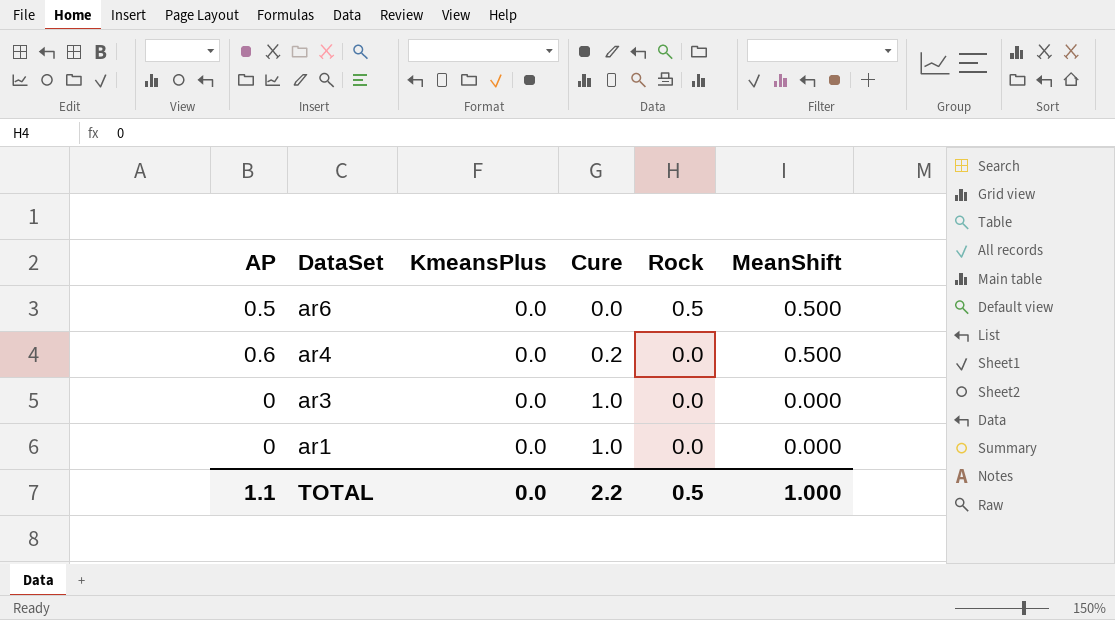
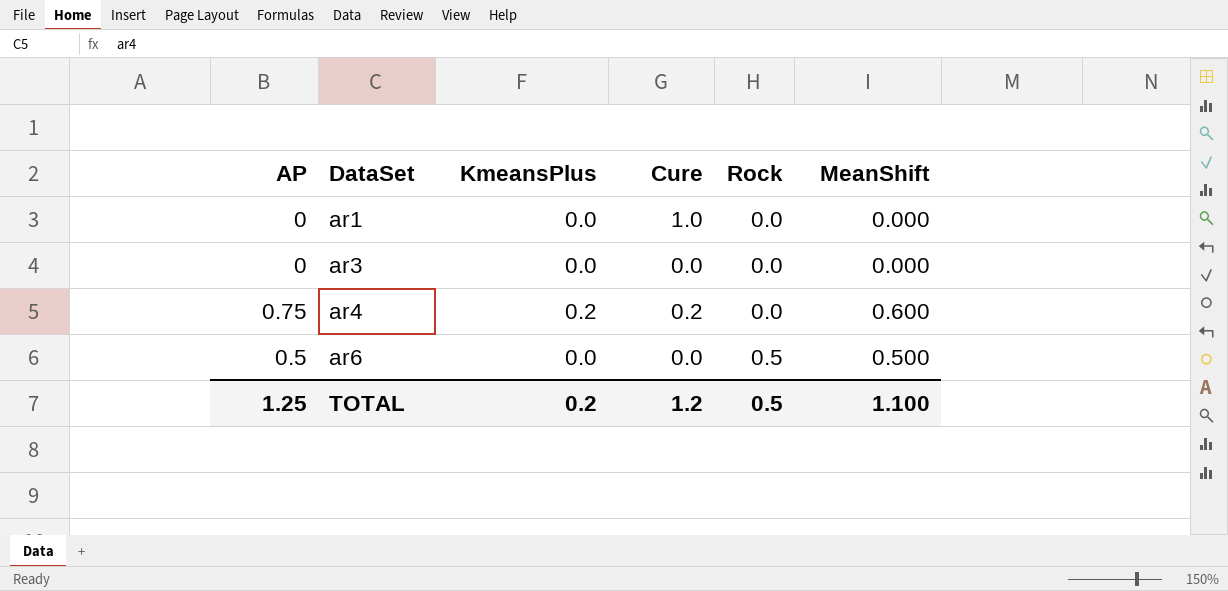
row order: DataSet descending -> DataSet ascending
ar3 | Cure: 1.0 -> 0.0
ar4 | AP: 0.6 -> 0.75
ar4 | KmeansPlus: 0.0 -> 0.2
ar4 | MeanShift: 0.500 -> 0.600
TOTAL | AP: 1.1 -> 1.25
TOTAL | KmeansPlus: 0.0 -> 0.2
TOTAL | Cure: 2.2 -> 1.2
TOTAL | MeanShift: 1.000 -> 1.100

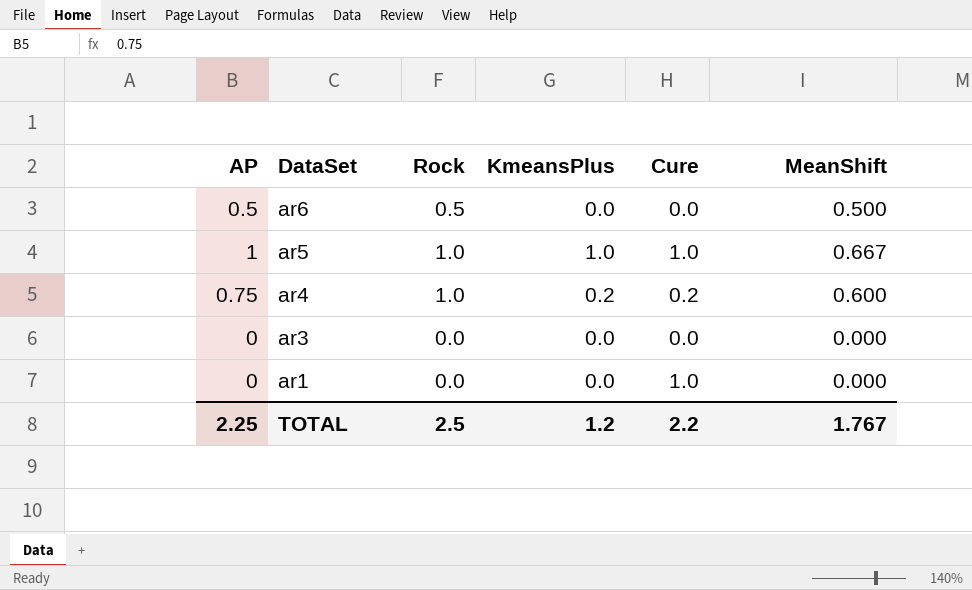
row order: DataSet ascending -> DataSet descending
column Rock | position: 5 -> 3
row ar5: none -> 1 | 1.0 | 1.0 | 1.0 | 0.667
ar4 | Rock: 0.0 -> 1.0
TOTAL | AP: 1.25 -> 2.25
TOTAL | Rock: 0.5 -> 2.5
TOTAL | KmeansPlus: 0.2 -> 1.2
TOTAL | Cure: 1.2 -> 2.2
TOTAL | MeanShift: 1.100 -> 1.767

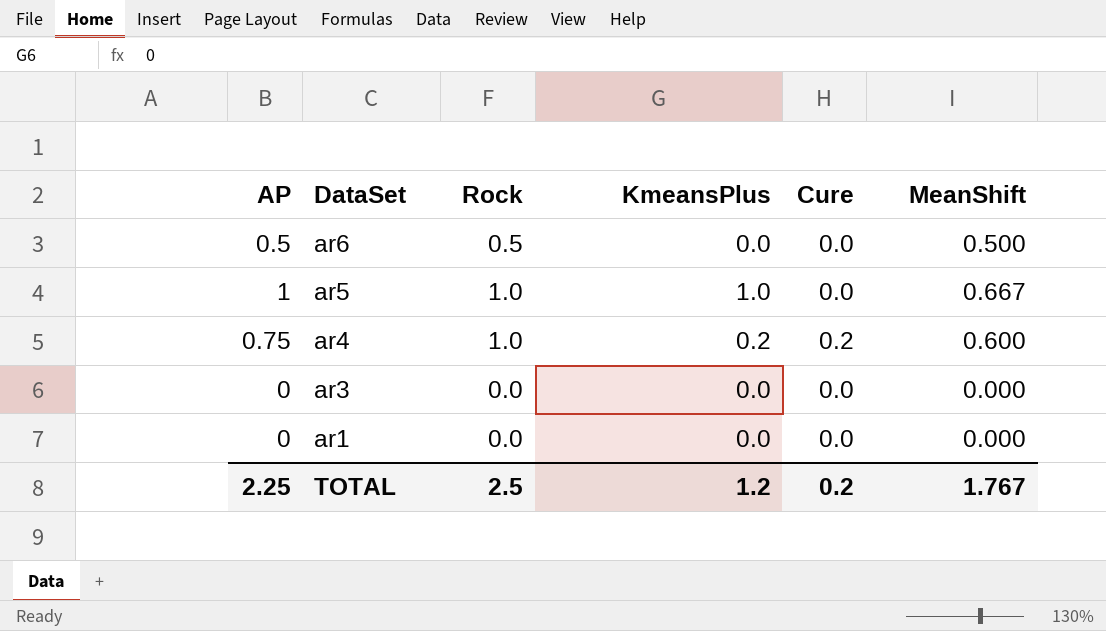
ar5 | Cure: 1.0 -> 0.0
ar1 | Cure: 1.0 -> 0.0
TOTAL | Cure: 2.2 -> 0.2

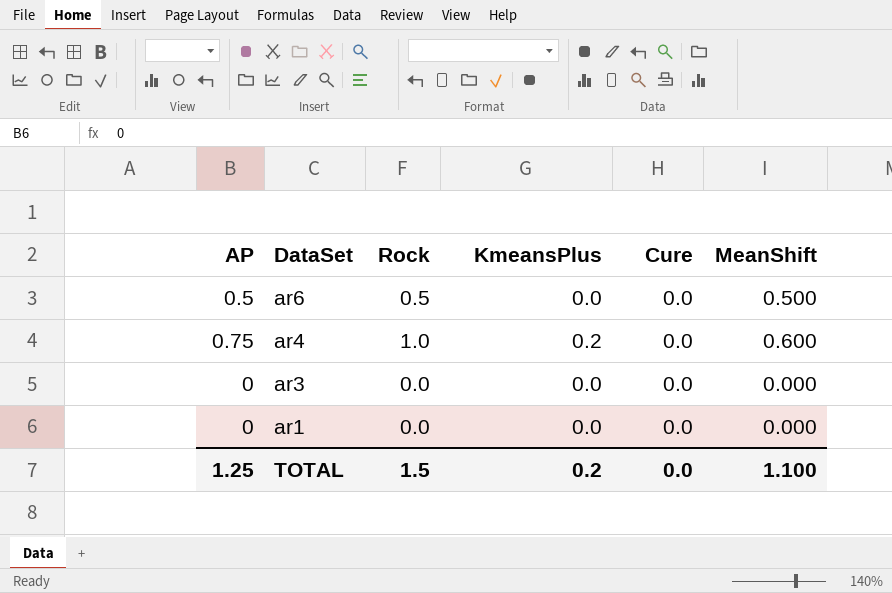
row ar5: 1 | 1.0 | 1.0 | 0.0 | 0.667 -> none
ar4 | Cure: 0.2 -> 0.0
TOTAL | AP: 2.25 -> 1.25
TOTAL | Rock: 2.5 -> 1.5
TOTAL | KmeansPlus: 1.2 -> 0.2
TOTAL | Cure: 0.2 -> 0.0
TOTAL | MeanShift: 1.767 -> 1.100

